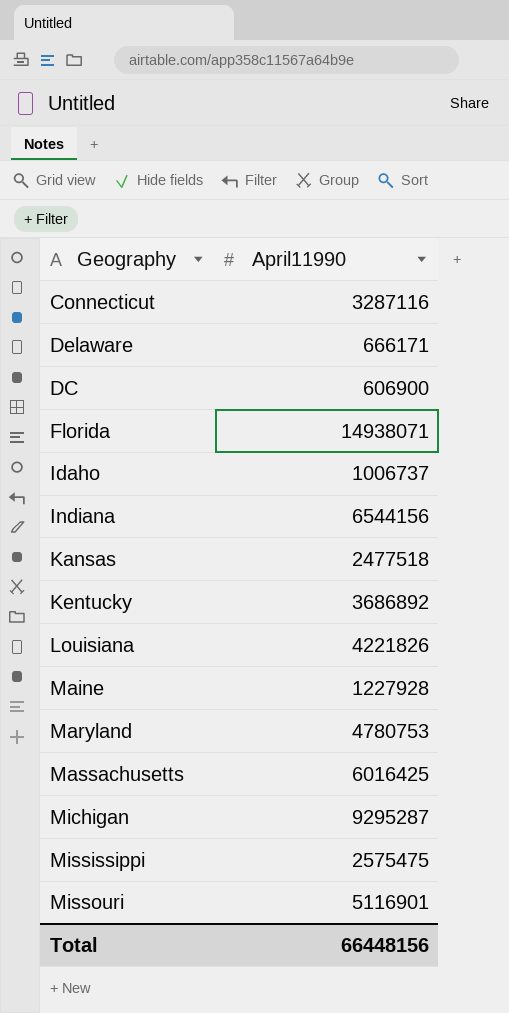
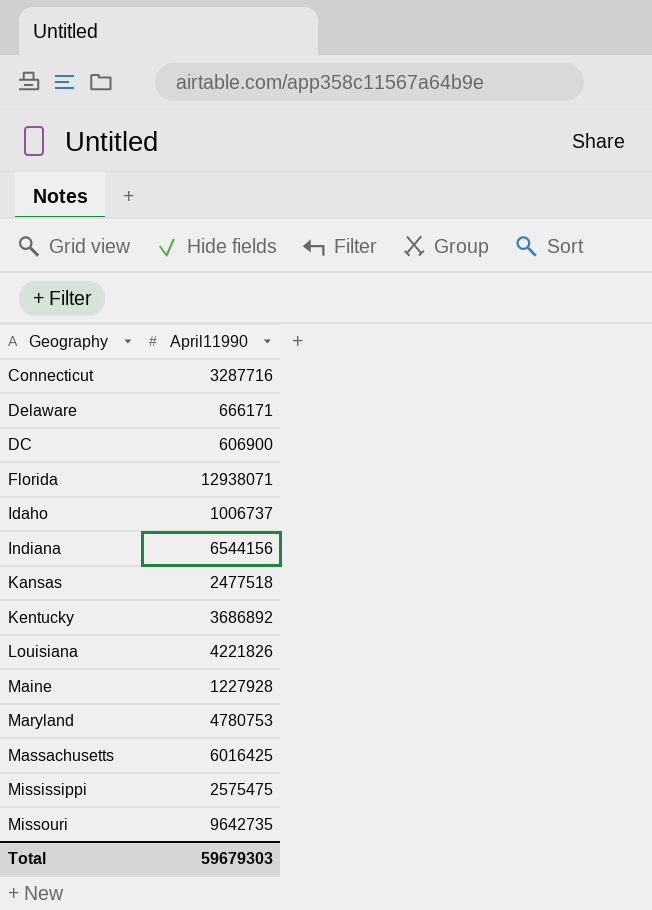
row Michigan: 9295287 -> none
Connecticut | April11990: 3287116 -> 3287716
Florida | April11990: 14938071 -> 12938071
Missouri | April11990: 5116901 -> 9642735
Total | April11990: 66448156 -> 59679303

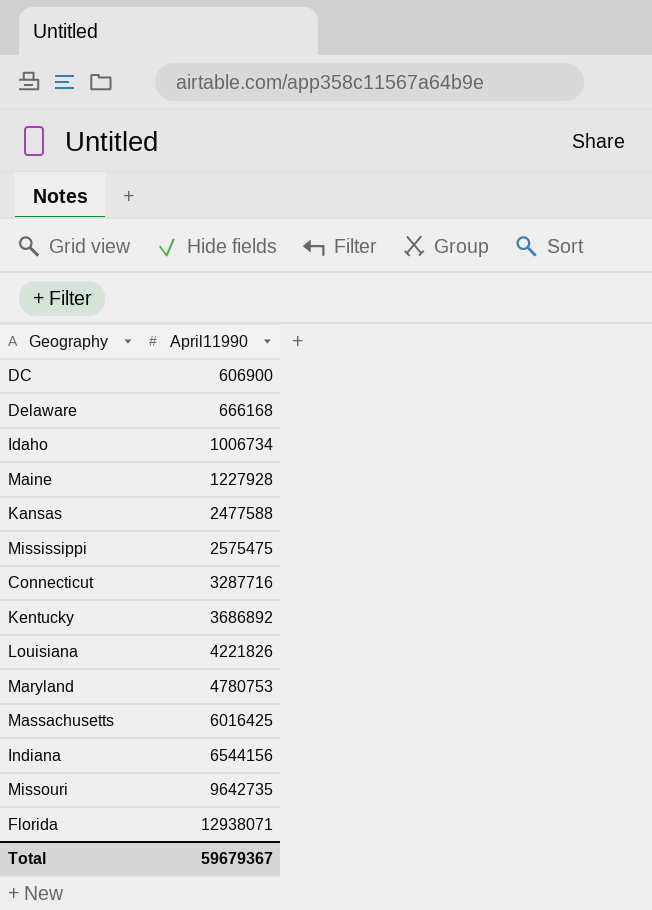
row order: none -> April11990 ascending
Delaware | April11990: 666171 -> 666168
Idaho | April11990: 1006737 -> 1006734
Kansas | April11990: 2477518 -> 2477588
Total | April11990: 59679303 -> 59679367

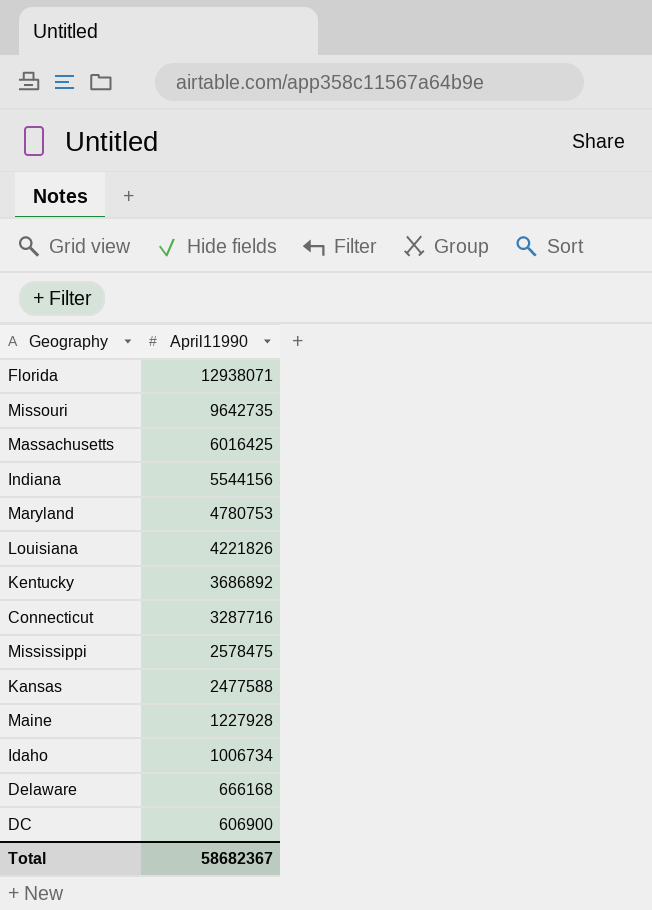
row order: April11990 ascending -> April11990 descending
Indiana | April11990: 6544156 -> 5544156
Mississippi | April11990: 2575475 -> 2578475
Total | April11990: 59679367 -> 58682367

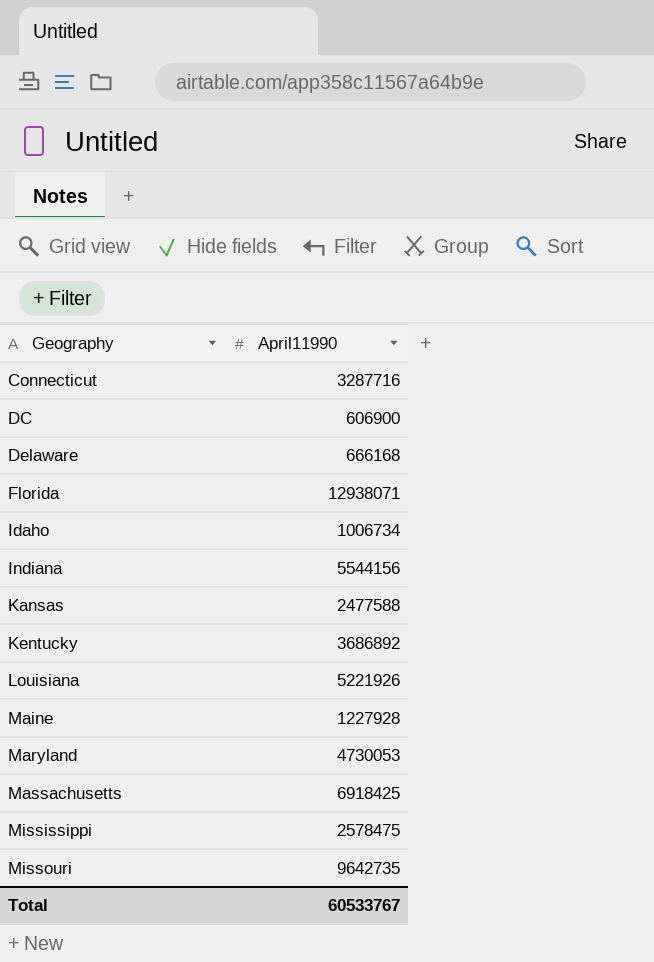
row order: April11990 descending -> Geography ascending
Louisiana | April11990: 4221826 -> 5221926
Maryland | April11990: 4780753 -> 4730053
Massachusetts | April11990: 6016425 -> 6918425
Total | April11990: 58682367 -> 60533767

